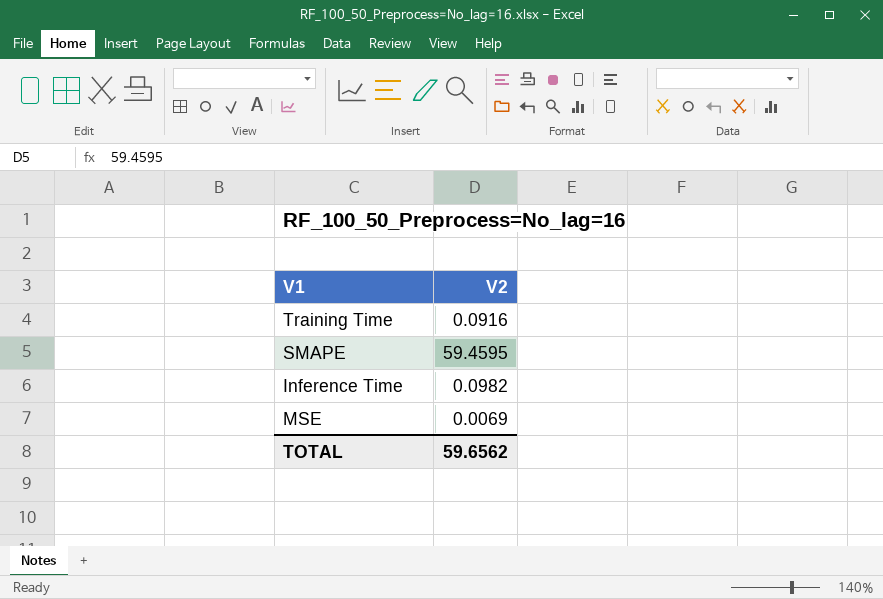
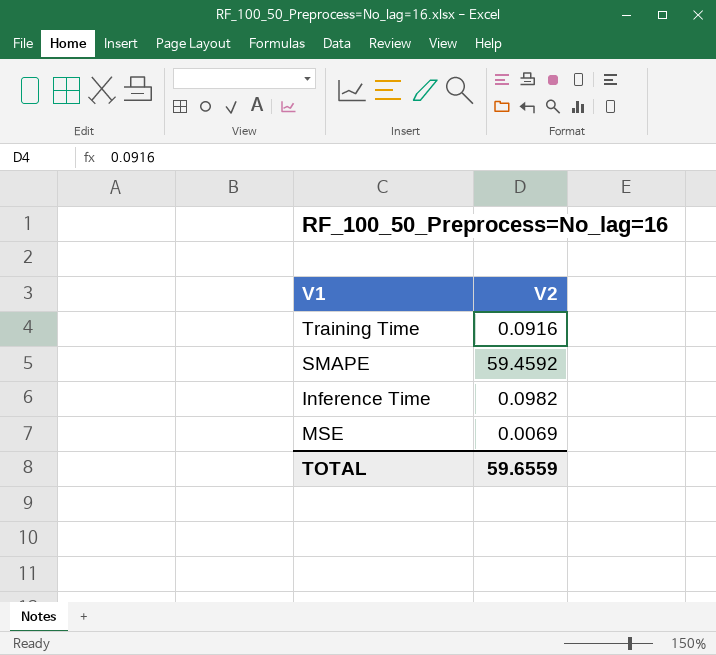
SMAPE | V2: 59.4595 -> 59.4592
TOTAL | V2: 59.6562 -> 59.6559

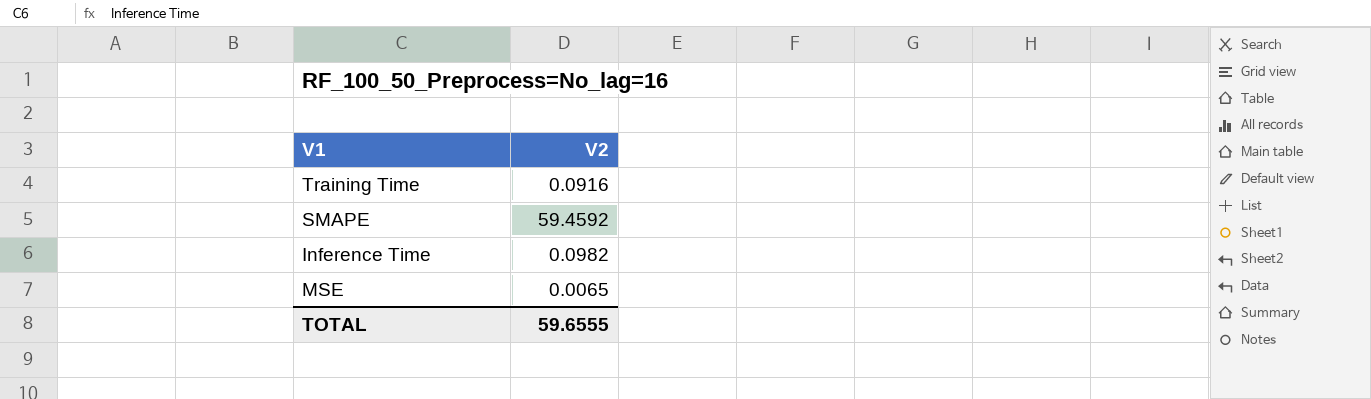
MSE | V2: 0.0069 -> 0.0065
TOTAL | V2: 59.6559 -> 59.6555

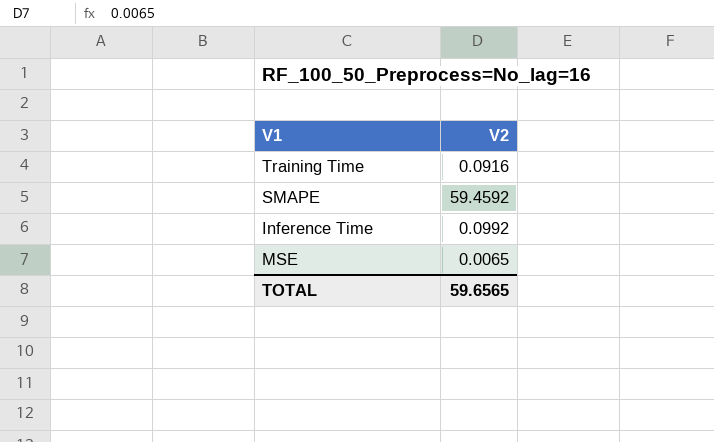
Inference Time | V2: 0.0982 -> 0.0992
TOTAL | V2: 59.6555 -> 59.6565

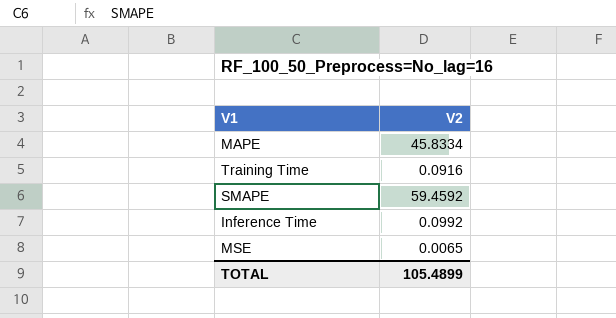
row MAPE: none -> 45.8334
TOTAL | V2: 59.6565 -> 105.4899

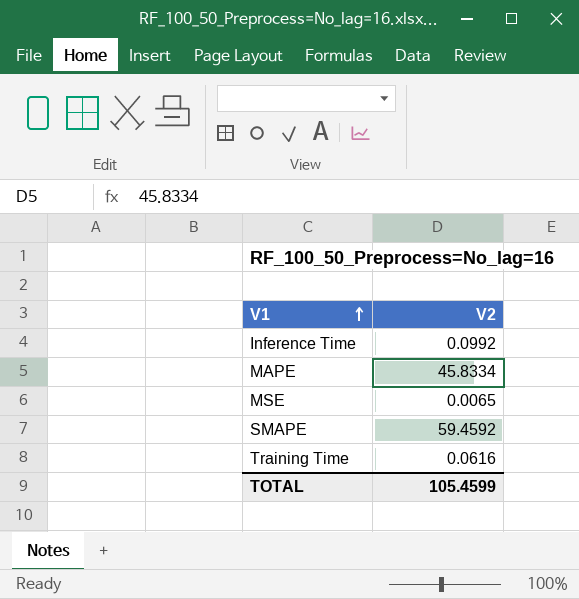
row order: none -> V1 ascending
Training Time | V2: 0.0916 -> 0.0616
TOTAL | V2: 105.4899 -> 105.4599

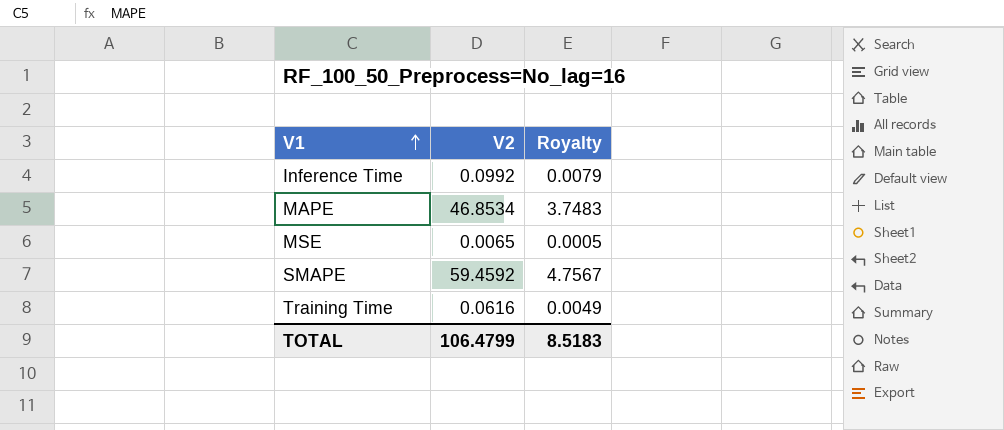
column Royalty | formula: none -> [V2] * 0.08
MAPE | V2: 45.8334 -> 46.8534
TOTAL | V2: 105.4599 -> 106.4799

